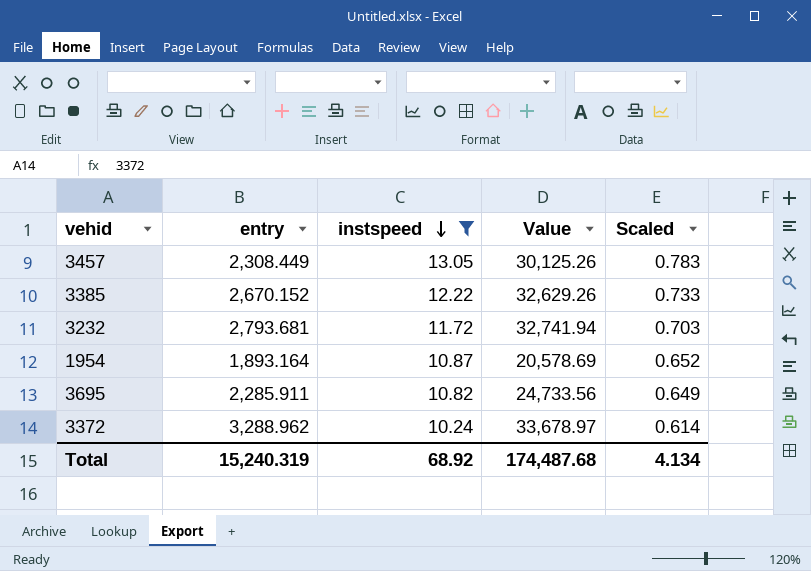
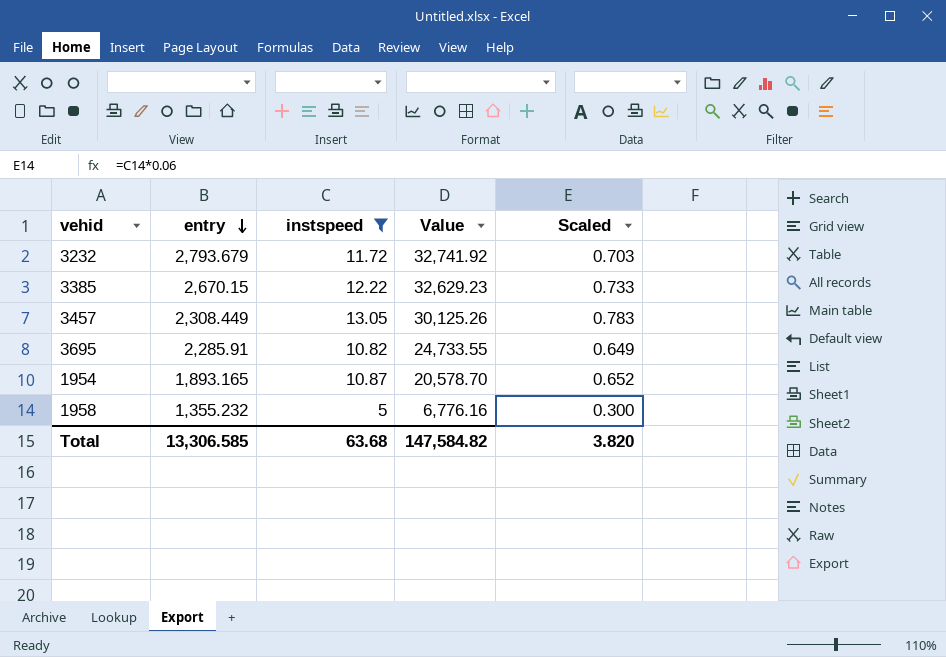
row order: instspeed descending -> entry descending
row 3372: 3,288.962 | 10.24 | 33,678.97 | 0.614 -> none
3232 | entry: 2,793.681 -> 2,793.679
3232 | Value: 32,741.94 -> 32,741.92
3385 | entry: 2,670.152 -> 2,670.15
3385 | Value: 32,629.26 -> 32,629.23
3695 | entry: 2,285.911 -> 2,285.91
3695 | Value: 24,733.56 -> 24,733.55
1954 | entry: 1,893.164 -> 1,893.165
1954 | Value: 20,578.69 -> 20,578.70
row 1958: none -> 1,355.232 | 5 | 6,776.16 | 0.300
Total | entry: 15,240.319 -> 13,306.585
Total | instspeed: 68.92 -> 63.68
Total | Value: 174,487.68 -> 147,584.82
Total | Scaled: 4.134 -> 3.820

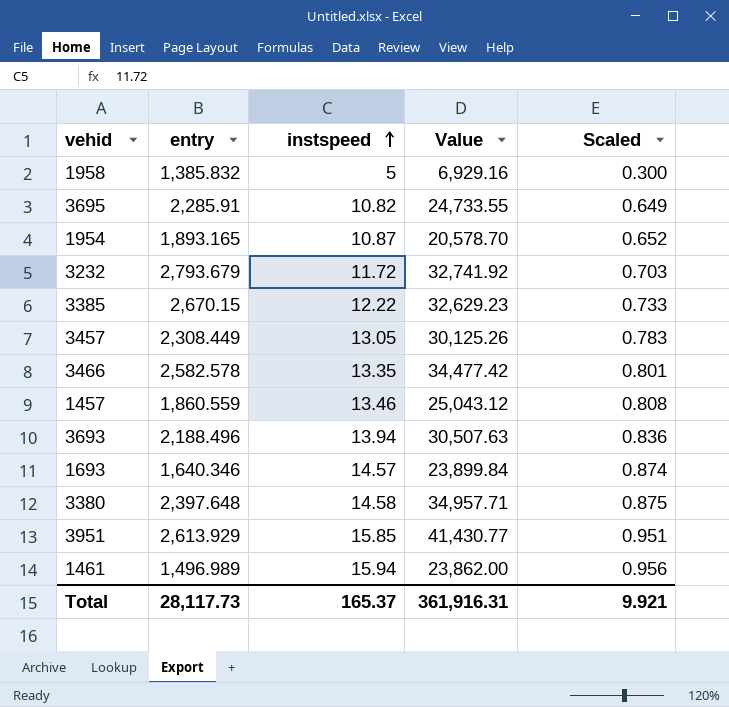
filter: instspeed <= 13.05 -> none
row order: entry descending -> instspeed ascending
1958 | entry: 1,355.232 -> 1,385.832
1958 | Value: 6,776.16 -> 6,929.16
Total | entry: 13,306.585 -> 28,117.73
Total | instspeed: 63.68 -> 165.37
Total | Value: 147,584.82 -> 361,916.31
Total | Scaled: 3.820 -> 9.921

